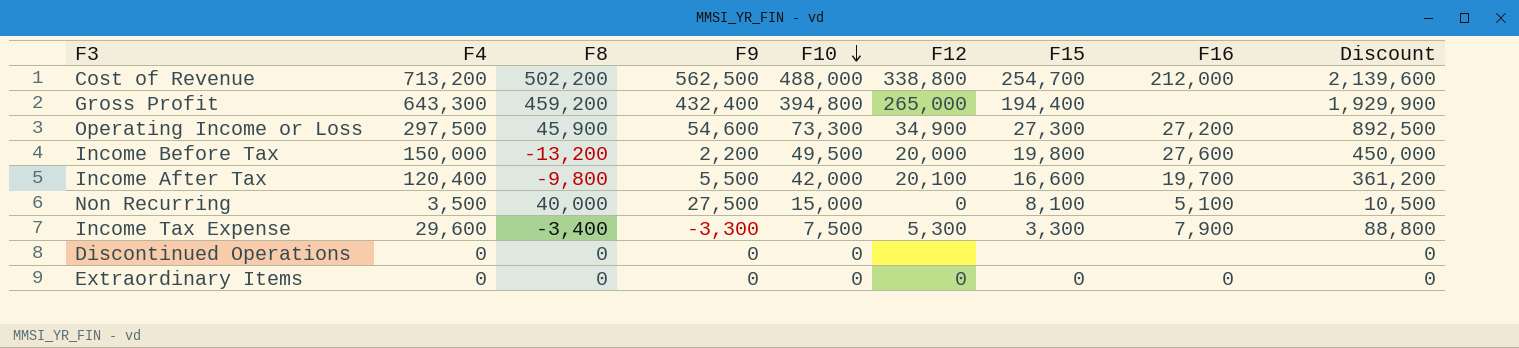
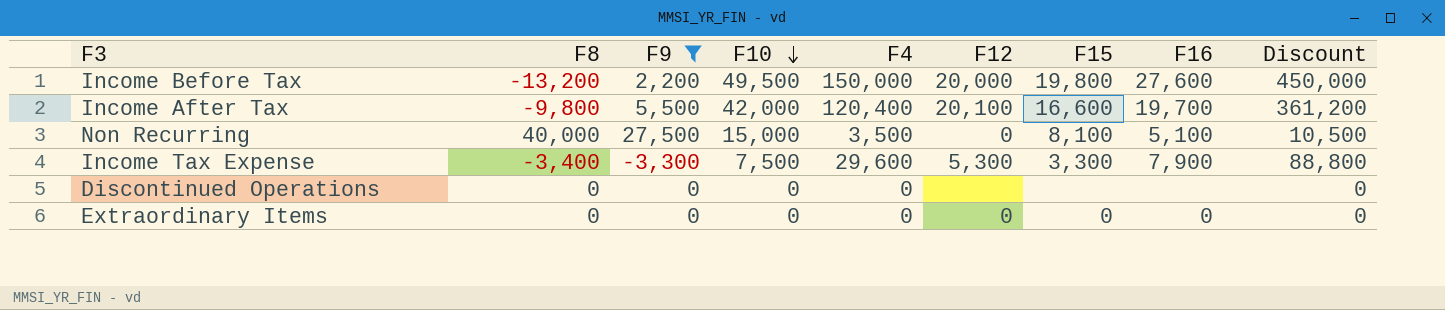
filter: none -> F9 <= 27,500
column F4 | position: 2 -> 5

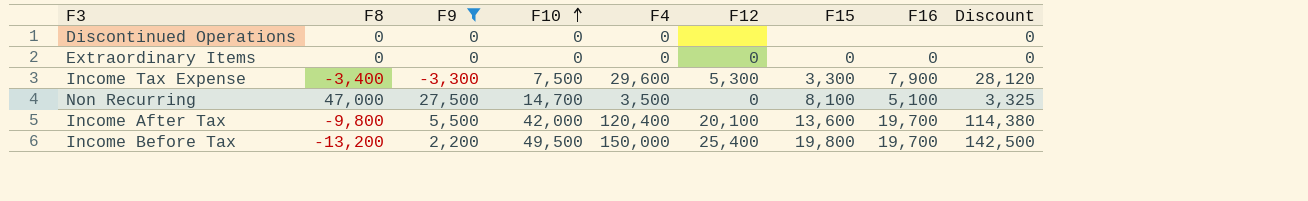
row order: F10 descending -> F10 ascending
column Discount | formula: [F4] * 3 -> [F4] * 0.95
Non Recurring | F8: 40,000 -> 47,000
Non Recurring | F10: 15,000 -> 14,700
Income After Tax | F15: 16,600 -> 13,600
Income Before Tax | F12: 20,000 -> 25,400
Income Before Tax | F16: 27,600 -> 19,700

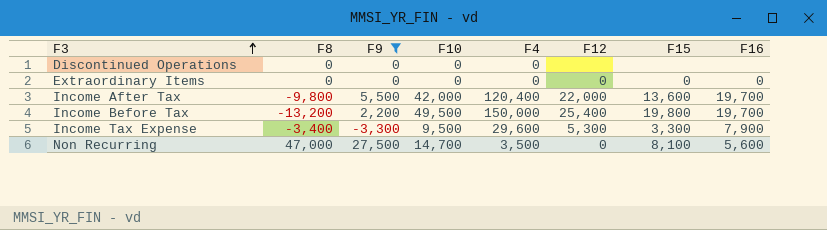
row order: F10 ascending -> F3 ascending
column Discount | formula: [F4] * 0.95 -> none
Income After Tax | F12: 20,100 -> 22,000
Income Tax Expense | F10: 7,500 -> 9,500
Non Recurring | F16: 5,100 -> 5,600

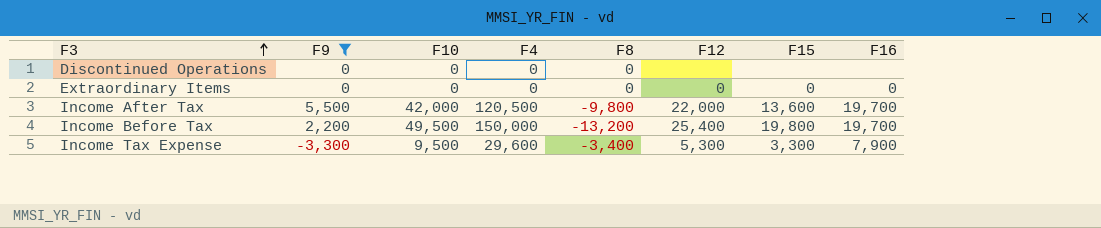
column F8 | position: 2 -> 5
row Non Recurring: 47,000 | 27,500 | 14,700 | 3,500 | 0 | 8,100 | 5,600 -> none
Income After Tax | F4: 120,400 -> 120,500

